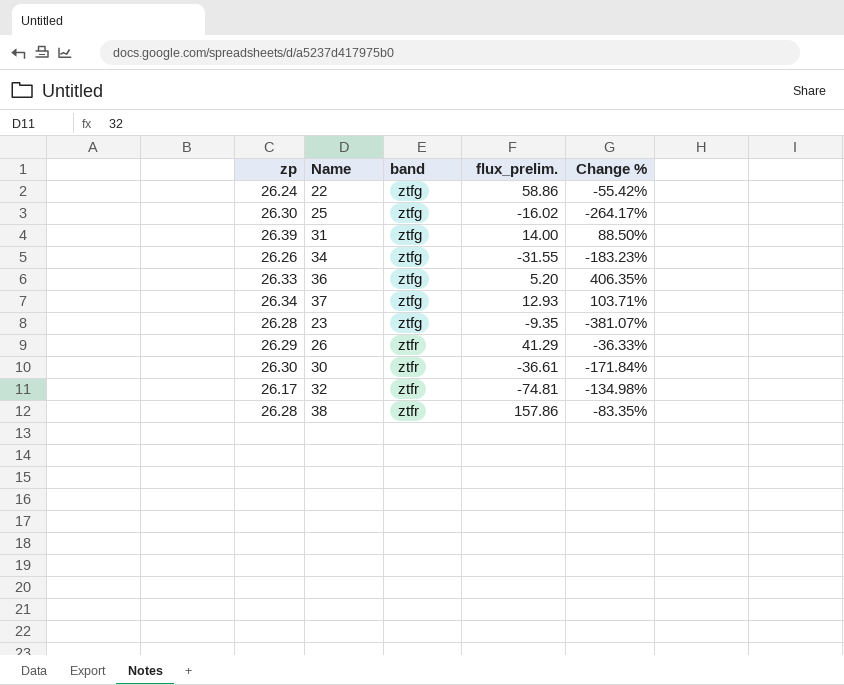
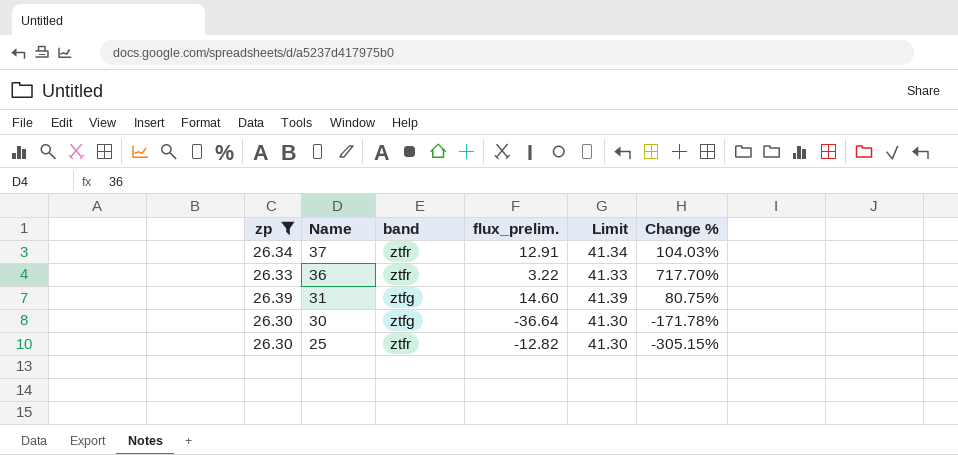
filter: none -> zp >= 26.30
row order: band ascending -> Name descending
column Limit | formula: none -> [zp] + 15
37 | band: ztfg -> ztfr
37 | flux_prelim.: 12.93 -> 12.91
37 | Change %: 103.71% -> 104.03%
36 | band: ztfg -> ztfr
36 | flux_prelim.: 5.20 -> 3.22
36 | Change %: 406.35% -> 717.70%
31 | flux_prelim.: 14.00 -> 14.60
31 | Change %: 88.50% -> 80.75%
30 | band: ztfr -> ztfg
30 | flux_prelim.: -36.61 -> -36.64
30 | Change %: -171.84% -> -171.78%
25 | band: ztfg -> ztfr
25 | flux_prelim.: -16.02 -> -12.82
25 | Change %: -264.17% -> -305.15%

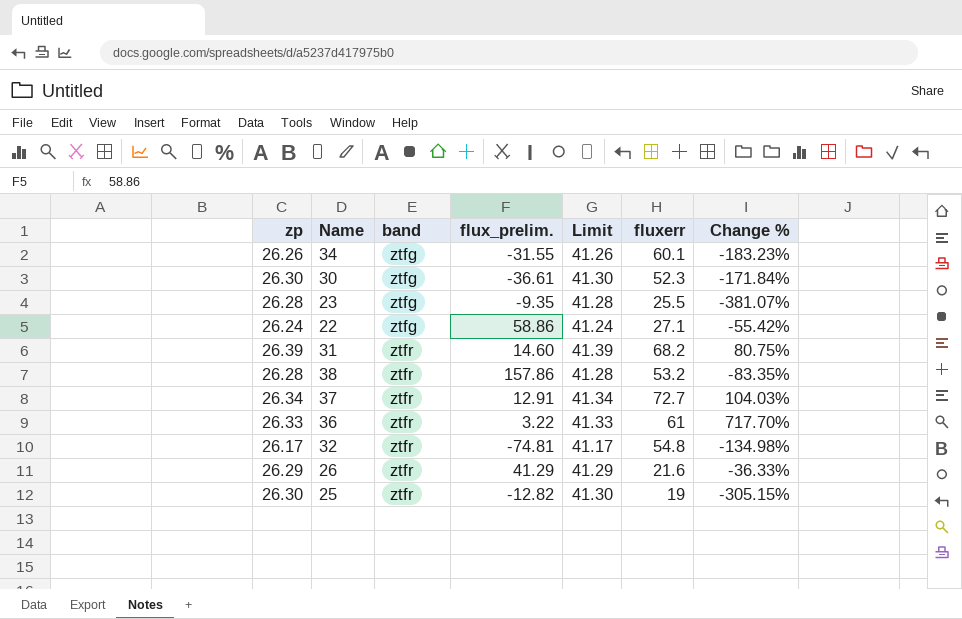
filter: zp >= 26.30 -> none
row order: Name descending -> band ascending
column fluxerr | position: none -> 6
30 | flux_prelim.: -36.64 -> -36.61
30 | Change %: -171.78% -> -171.84%
31 | band: ztfg -> ztfr

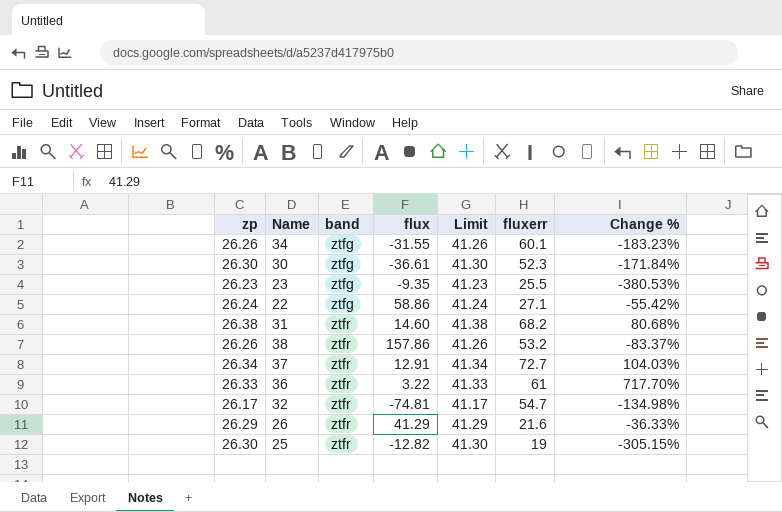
column name: flux_prelim. -> flux
23 | zp: 26.28 -> 26.23
23 | Limit: 41.28 -> 41.23
23 | Change %: -381.07% -> -380.53%
31 | zp: 26.39 -> 26.38
31 | Limit: 41.39 -> 41.38
31 | Change %: 80.75% -> 80.68%
38 | zp: 26.28 -> 26.26
38 | Limit: 41.28 -> 41.26
38 | Change %: -83.35% -> -83.37%
32 | fluxerr: 54.8 -> 54.7

